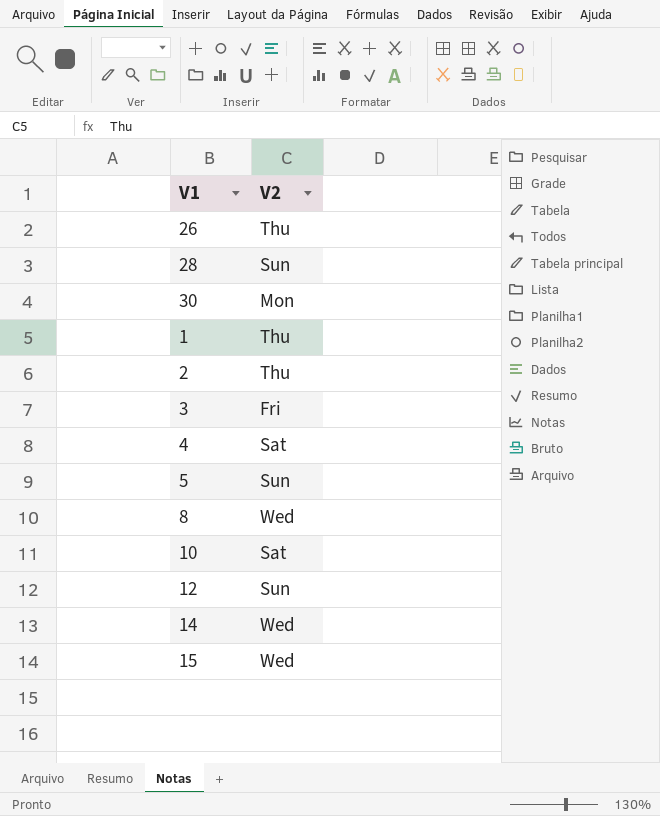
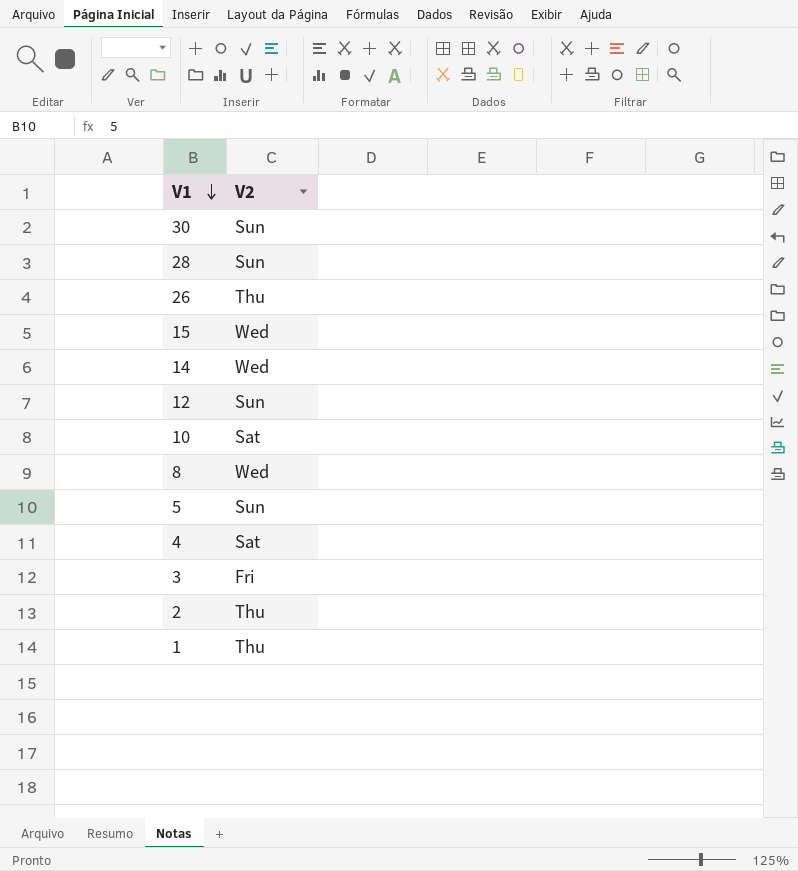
row order: none -> V1 descending
30 | V2: Mon -> Sun

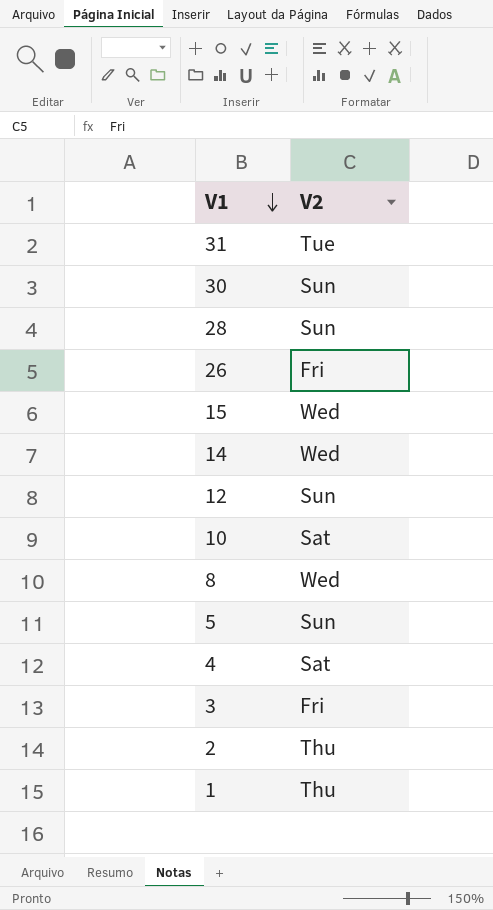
row 31: none -> Tue
26 | V2: Thu -> Fri

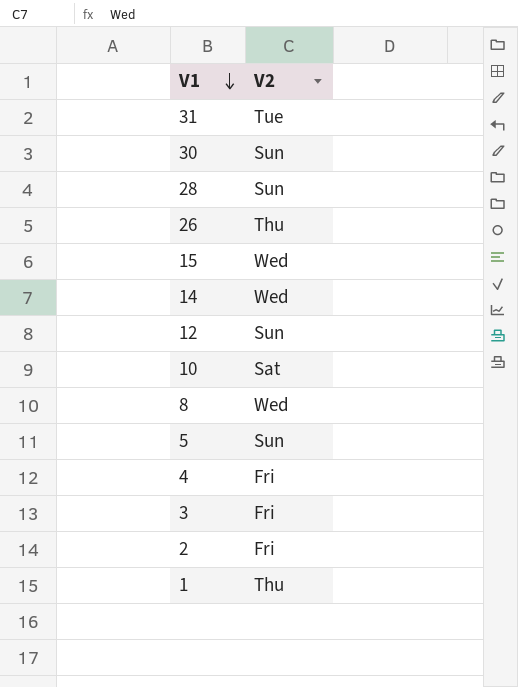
26 | V2: Fri -> Thu
4 | V2: Sat -> Fri
2 | V2: Thu -> Fri

